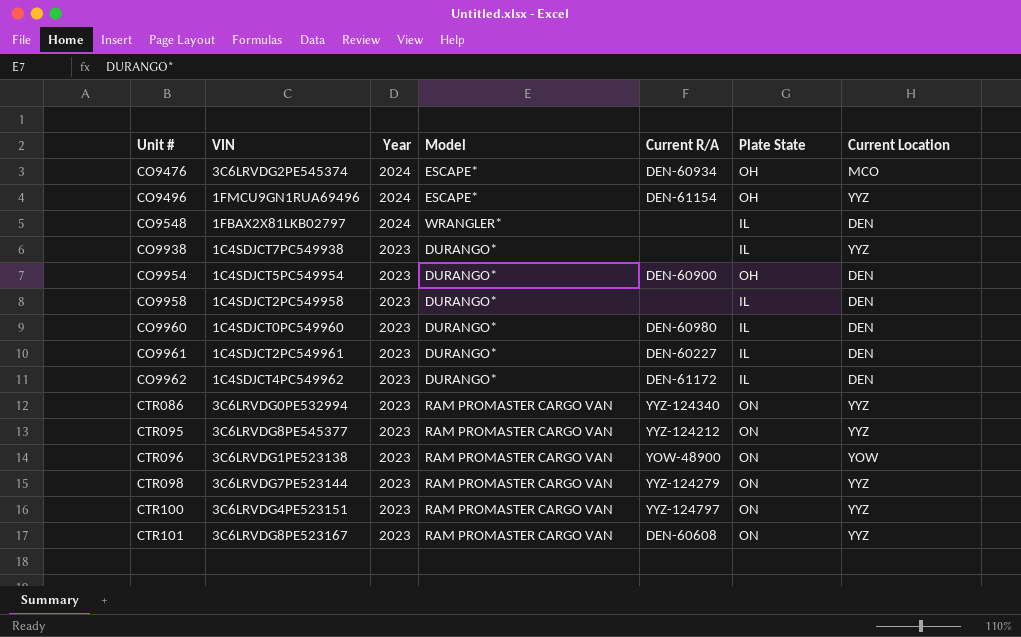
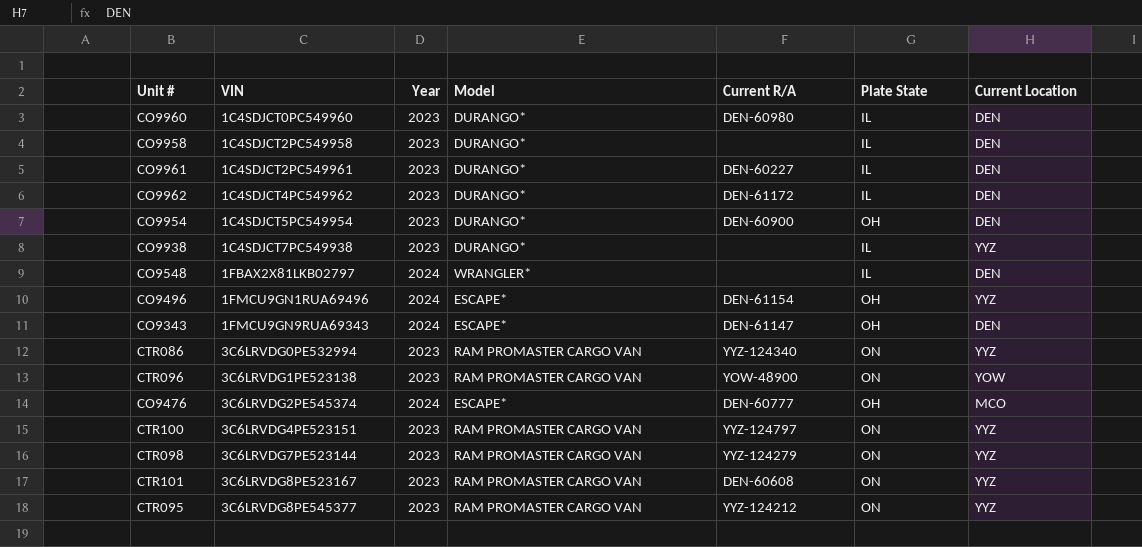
row order: Unit # ascending -> VIN ascending
row CO9343: none -> 1FMCU9GN9RUA69343 | 2024 | ESCAPE* | DEN-61147 | OH | DEN
CO9476 | Current R/A: DEN-60934 -> DEN-60777

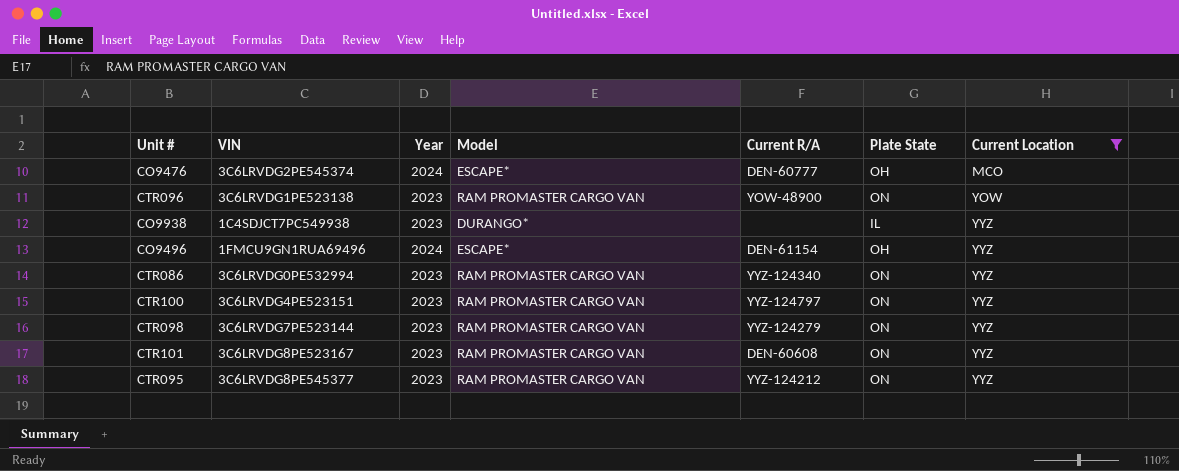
filter: none -> Current Location != DEN
row order: VIN ascending -> Current Location ascending

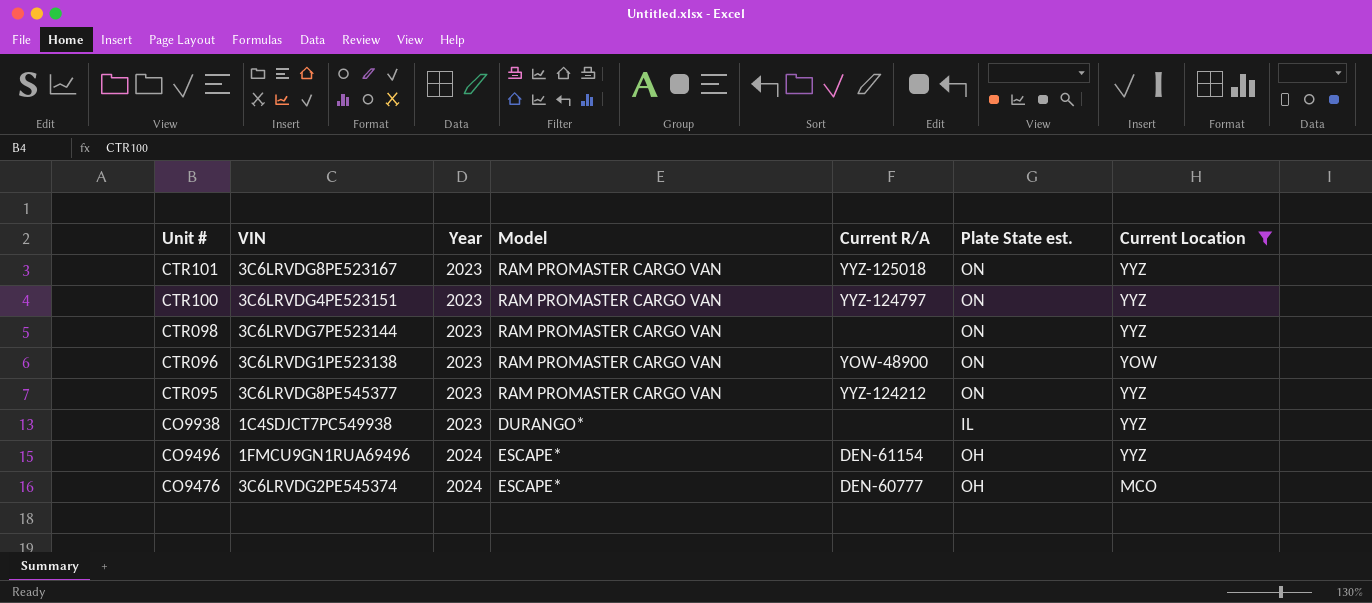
row order: Current Location ascending -> Unit # descending
column name: Plate State -> Plate State est.
row CTR086: 3C6LRVDG0PE532994 | 2023 | RAM PROMASTER CARGO VAN | YYZ-124340 | ON | YYZ -> none
CTR101 | Current R/A: DEN-60608 -> YYZ-125018
CTR098 | Current R/A: YYZ-124279 -> none

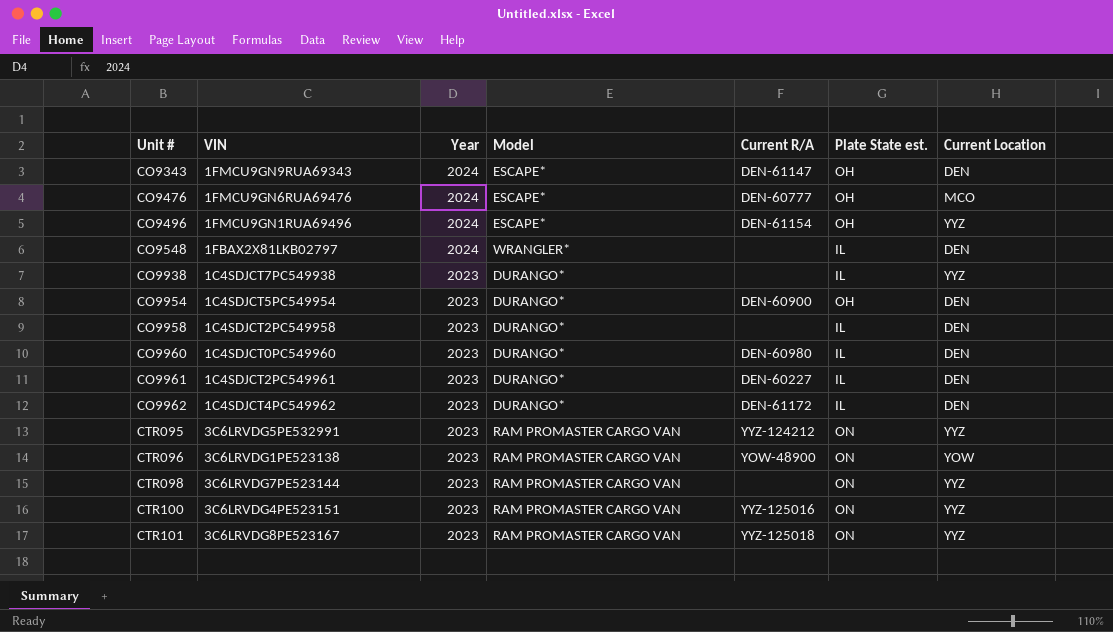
filter: Current Location != DEN -> none
row order: Unit # descending -> Unit # ascending
CO9476 | VIN: 3C6LRVDG2PE545374 -> 1FMCU9GN6RUA69476
CTR095 | VIN: 3C6LRVDG8PE545377 -> 3C6LRVDG5PE532991
CTR100 | Current R/A: YYZ-124797 -> YYZ-125016

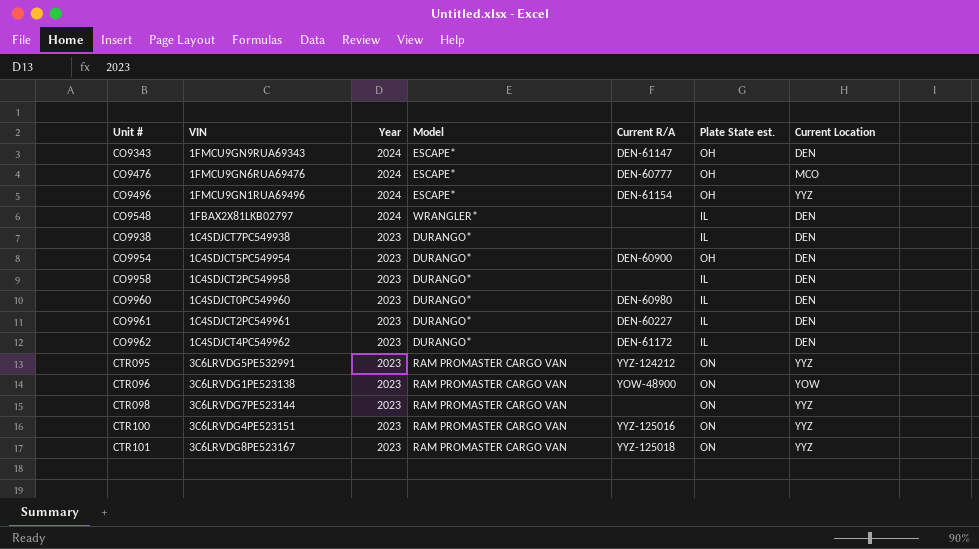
CO9938 | Current Location: YYZ -> DEN

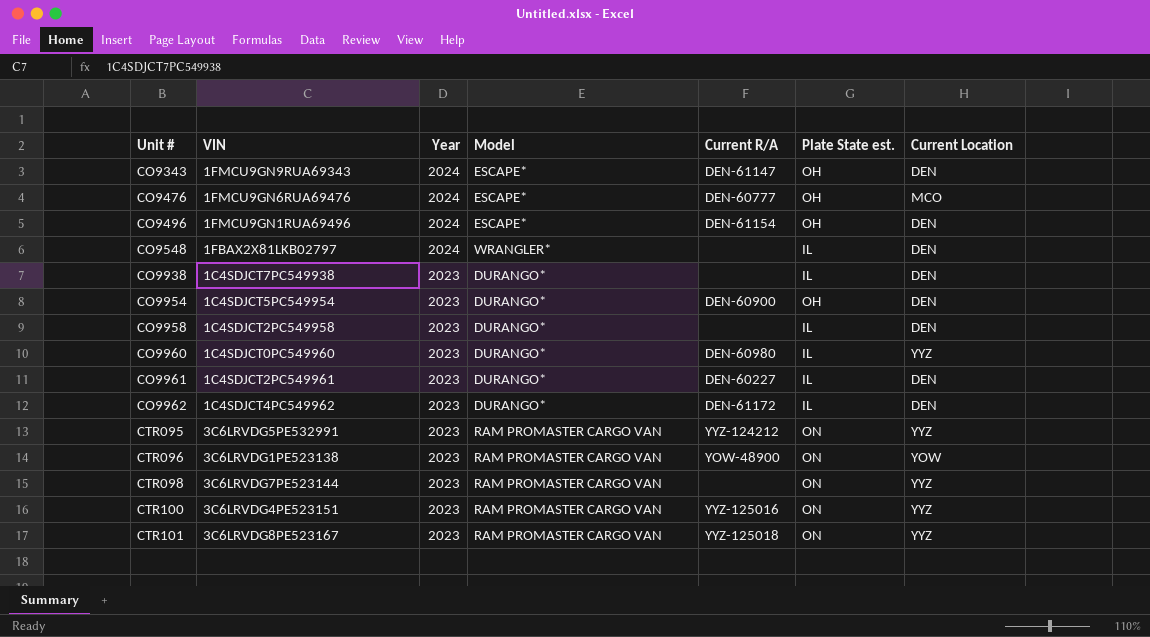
CO9496 | Current Location: YYZ -> DEN
CO9960 | Current Location: DEN -> YYZ

